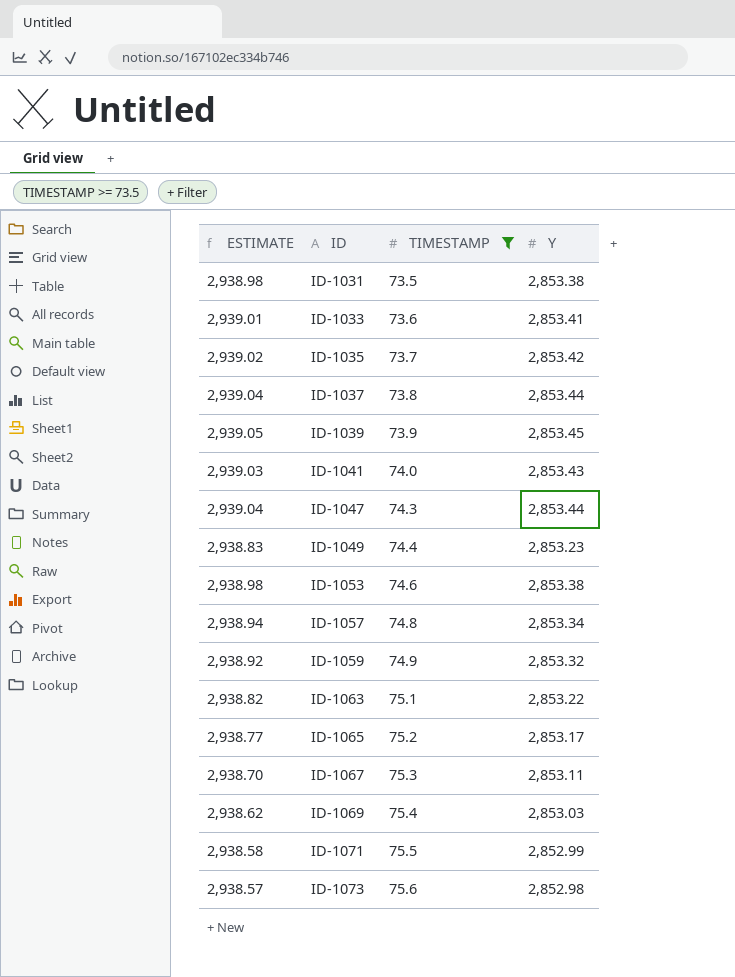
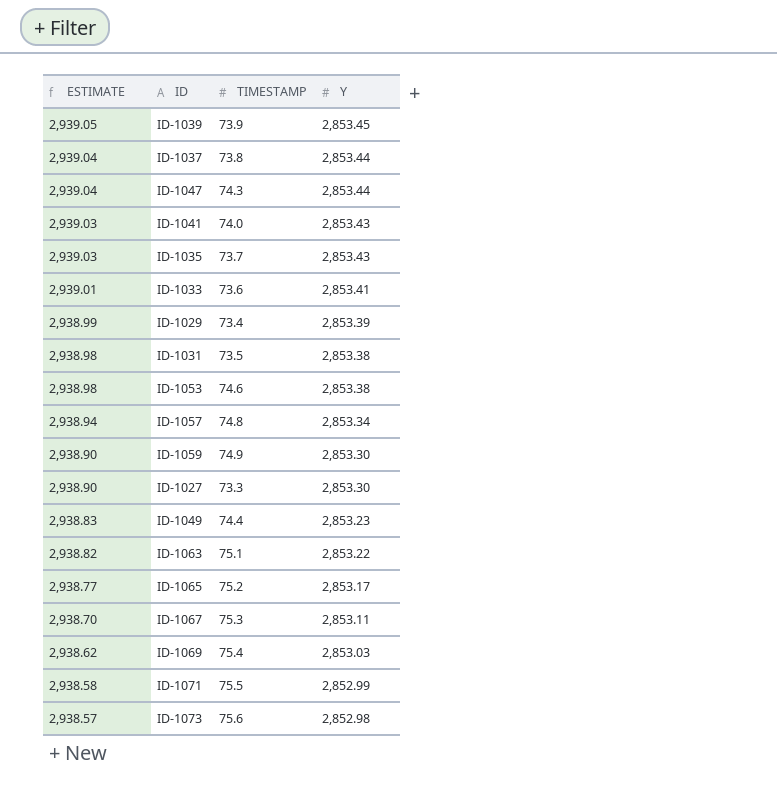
filter: TIMESTAMP >= 73.5 -> none
row order: ID ascending -> ESTIMATE descending
ID-1035 | ESTIMATE: 2,939.02 -> 2,939.03
ID-1035 | Y: 2,853.42 -> 2,853.43
ID-1059 | ESTIMATE: 2,938.92 -> 2,938.90
ID-1059 | Y: 2,853.32 -> 2,853.30

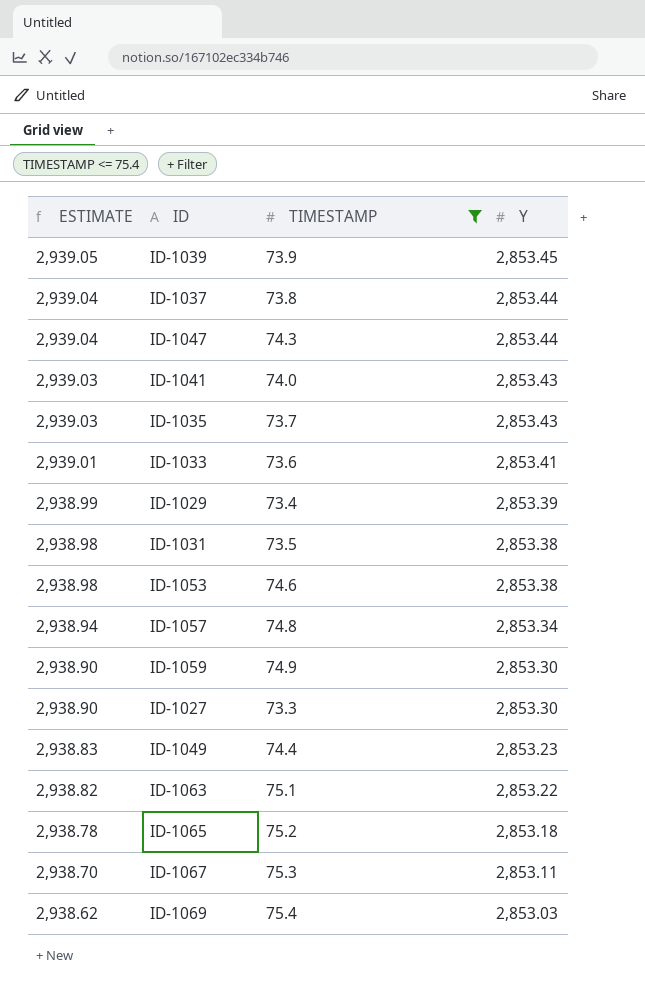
filter: none -> TIMESTAMP <= 75.4
ID-1065 | ESTIMATE: 2,938.77 -> 2,938.78
ID-1065 | Y: 2,853.17 -> 2,853.18

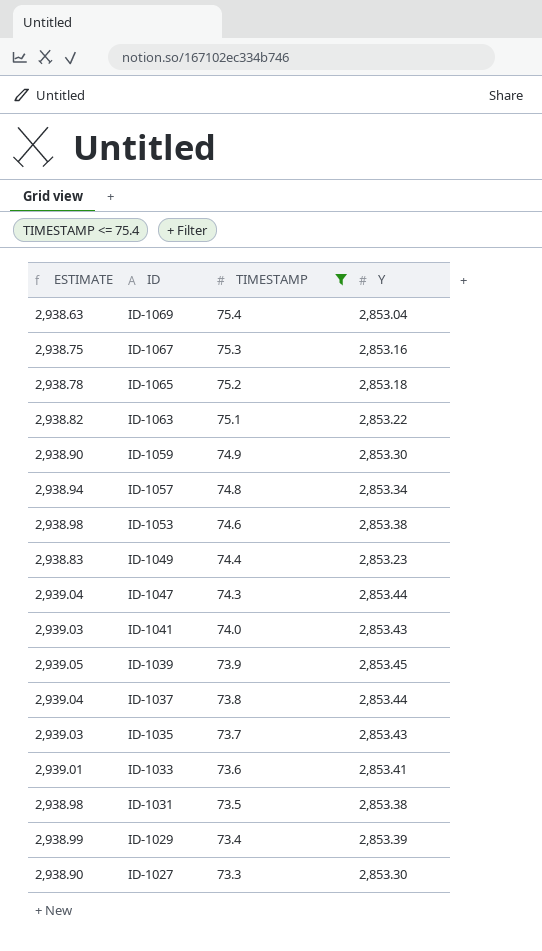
row order: ESTIMATE descending -> ID descending
ID-1069 | ESTIMATE: 2,938.62 -> 2,938.63
ID-1069 | Y: 2,853.03 -> 2,853.04
ID-1067 | ESTIMATE: 2,938.70 -> 2,938.75
ID-1067 | Y: 2,853.11 -> 2,853.16

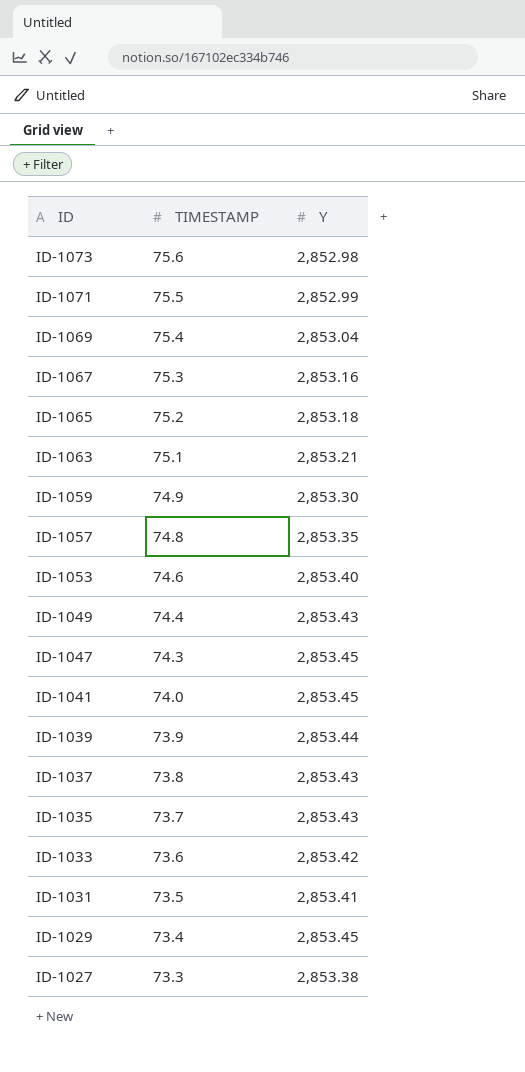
filter: TIMESTAMP <= 75.4 -> none
column ESTIMATE | formula: [Y] * 1.03 -> none
ID-1063 | Y: 2,853.22 -> 2,853.21
ID-1057 | Y: 2,853.34 -> 2,853.35
ID-1053 | Y: 2,853.38 -> 2,853.40
ID-1049 | Y: 2,853.23 -> 2,853.43
ID-1047 | Y: 2,853.44 -> 2,853.45
ID-1041 | Y: 2,853.43 -> 2,853.45
ID-1039 | Y: 2,853.45 -> 2,853.44
ID-1037 | Y: 2,853.44 -> 2,853.43
ID-1033 | Y: 2,853.41 -> 2,853.42
ID-1031 | Y: 2,853.38 -> 2,853.41
ID-1029 | Y: 2,853.39 -> 2,853.45
ID-1027 | Y: 2,853.30 -> 2,853.38

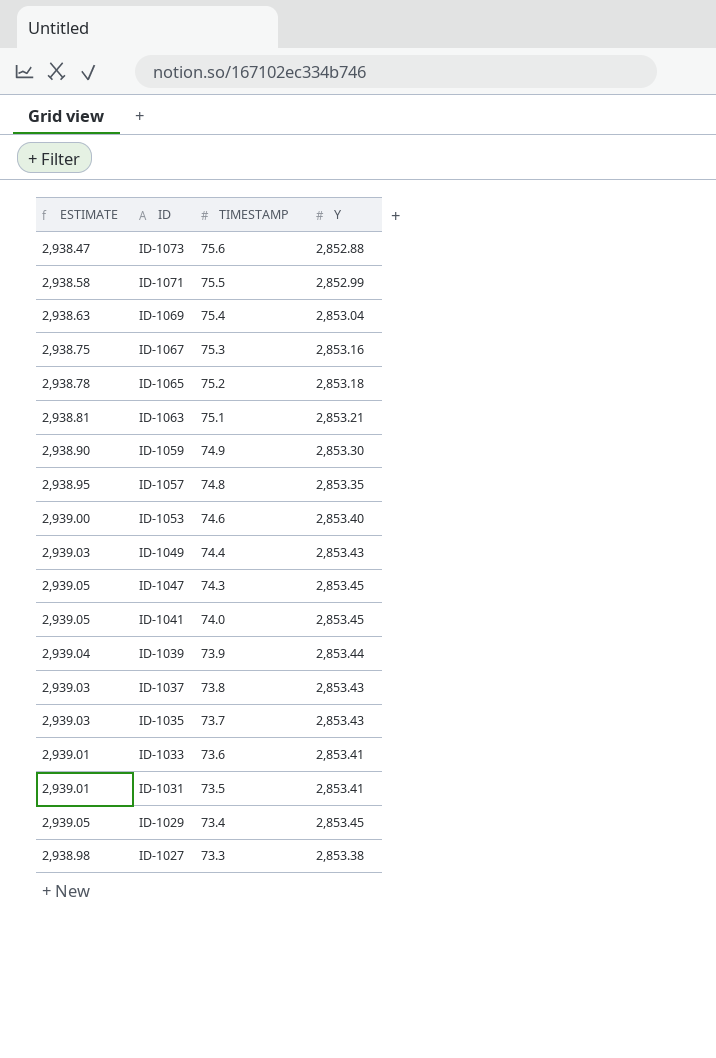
column ESTIMATE | formula: none -> [Y] * 1.03
ID-1073 | Y: 2,852.98 -> 2,852.88
ID-1033 | Y: 2,853.42 -> 2,853.41

